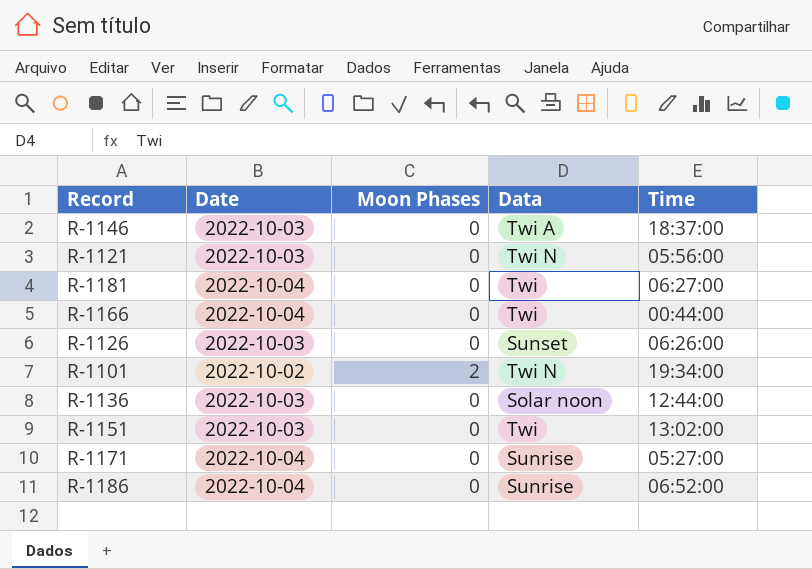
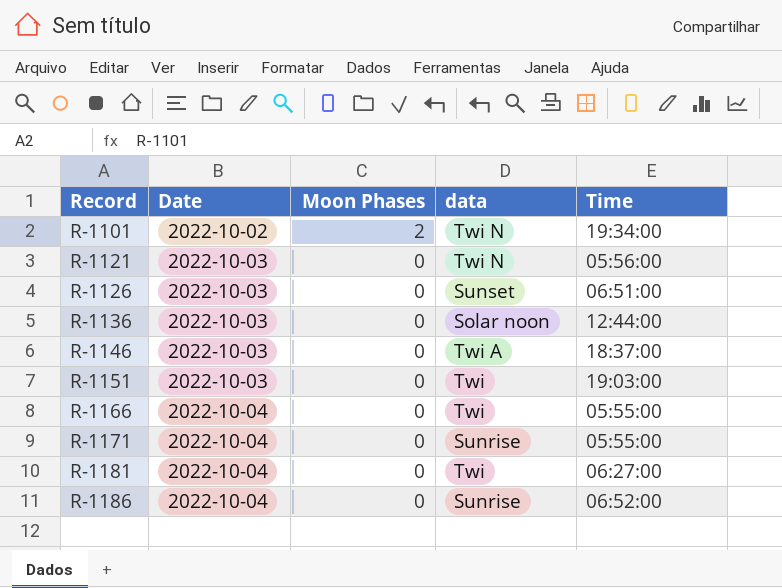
row order: none -> Record ascending
column name: Data -> data
R-1126 | Time: 06:26:00 -> 06:51:00
R-1151 | Time: 13:02:00 -> 19:03:00
R-1166 | Time: 00:44:00 -> 05:55:00
R-1171 | Time: 05:27:00 -> 05:55:00

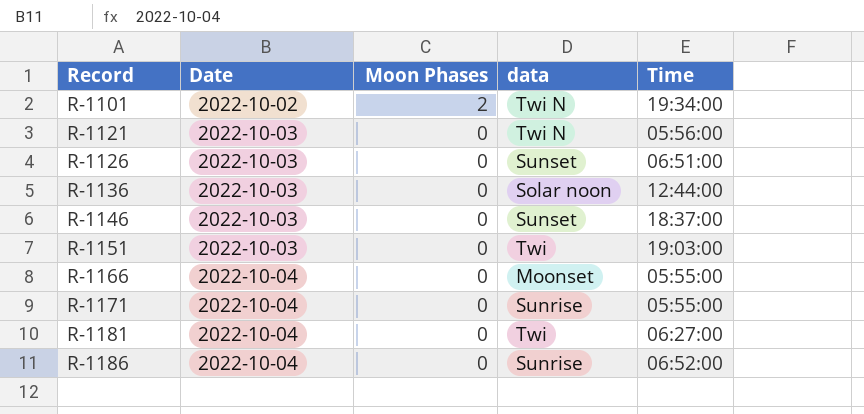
R-1146 | data: Twi A -> Sunset
R-1166 | data: Twi -> Moonset

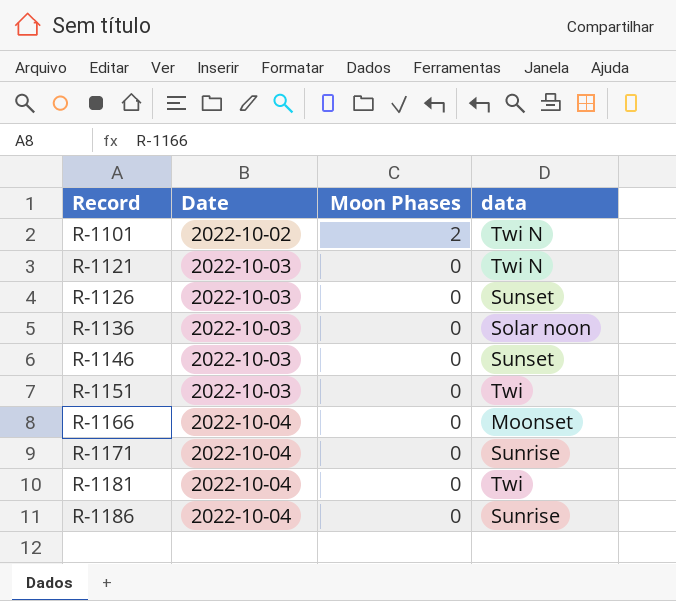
column Time | position: 5 -> none

